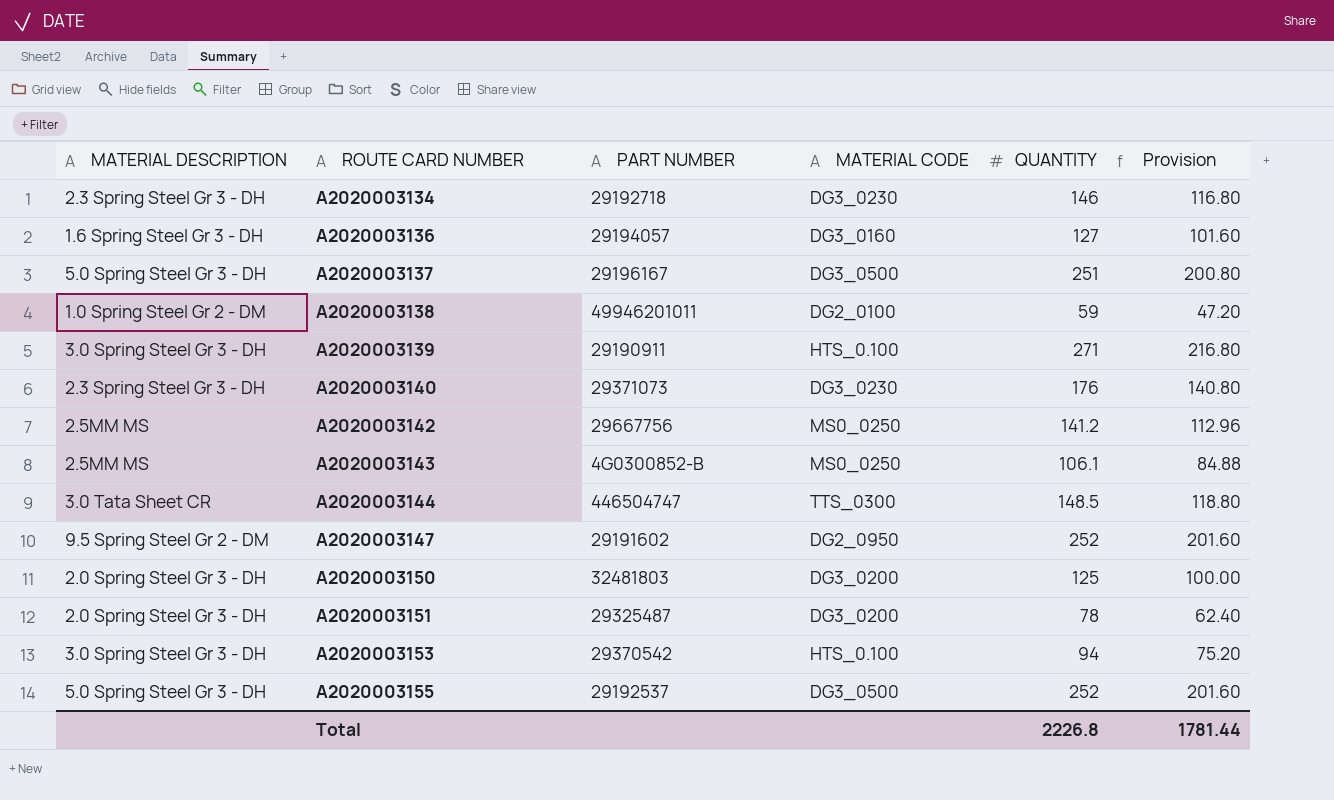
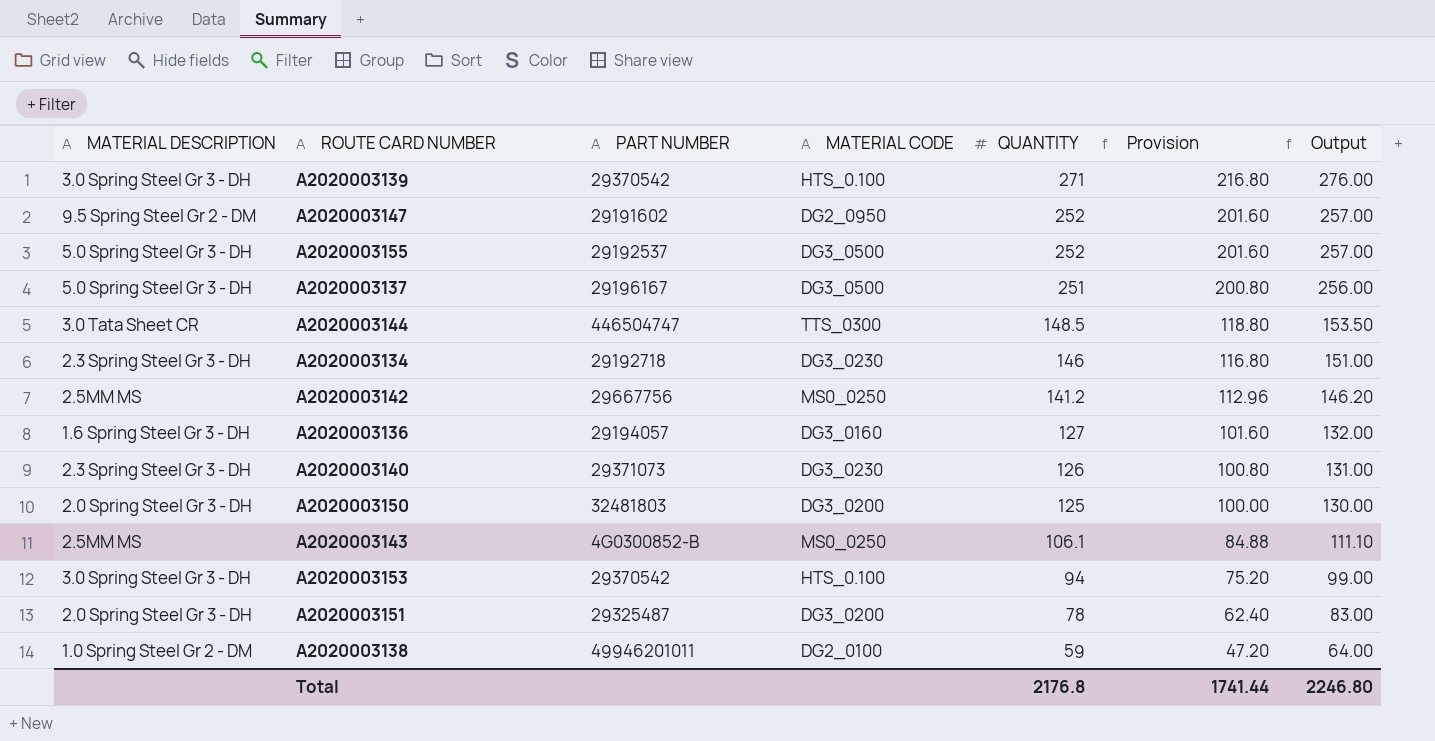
row order: ROUTE CARD NUMBER ascending -> QUANTITY descending
column Output | formula: none -> [QUANTITY] + 5
A2020003139 | PART NUMBER: 29190911 -> 29370542
A2020003140 | QUANTITY: 176 -> 126
A2020003140 | Provision: 140.80 -> 100.80
Total | QUANTITY: 2226.8 -> 2176.8
Total | Provision: 1781.44 -> 1741.44

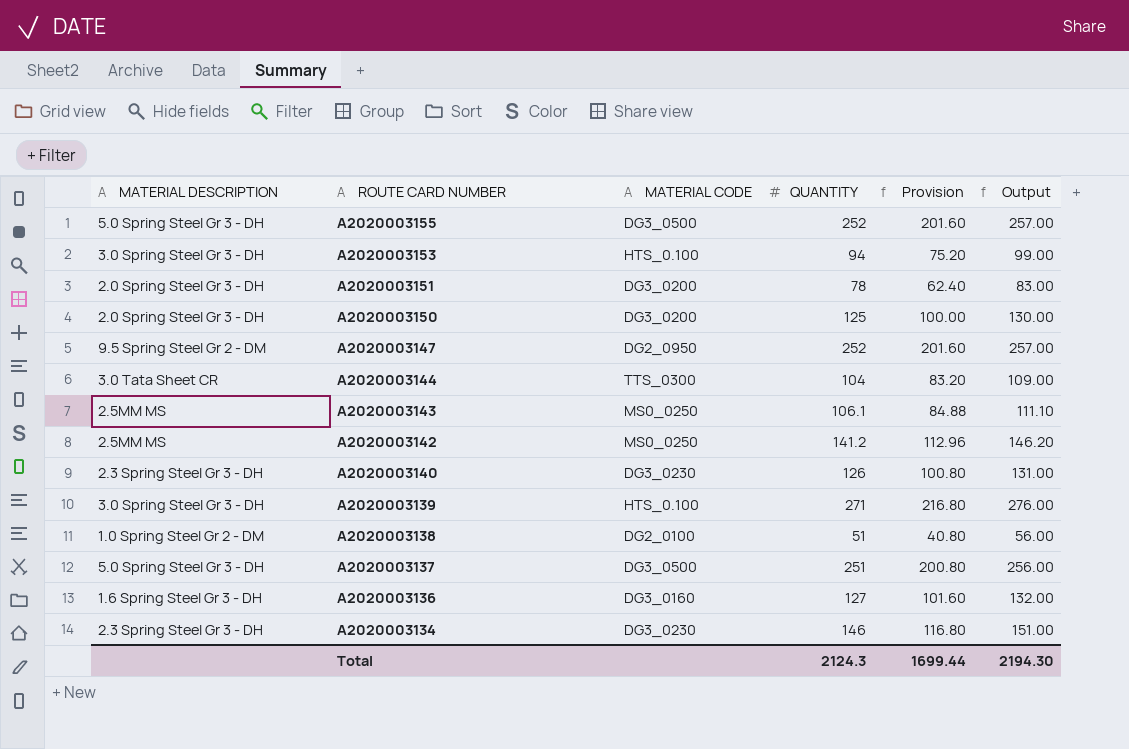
row order: QUANTITY descending -> ROUTE CARD NUMBER descending
column PART NUMBER | position: 3 -> none
A2020003144 | QUANTITY: 148.5 -> 104
A2020003144 | Provision: 118.80 -> 83.20
A2020003144 | Output: 153.50 -> 109.00
A2020003138 | QUANTITY: 59 -> 51
A2020003138 | Provision: 47.20 -> 40.80
A2020003138 | Output: 64.00 -> 56.00
Total | QUANTITY: 2176.8 -> 2124.3
Total | Provision: 1741.44 -> 1699.44
Total | Output: 2246.80 -> 2194.30

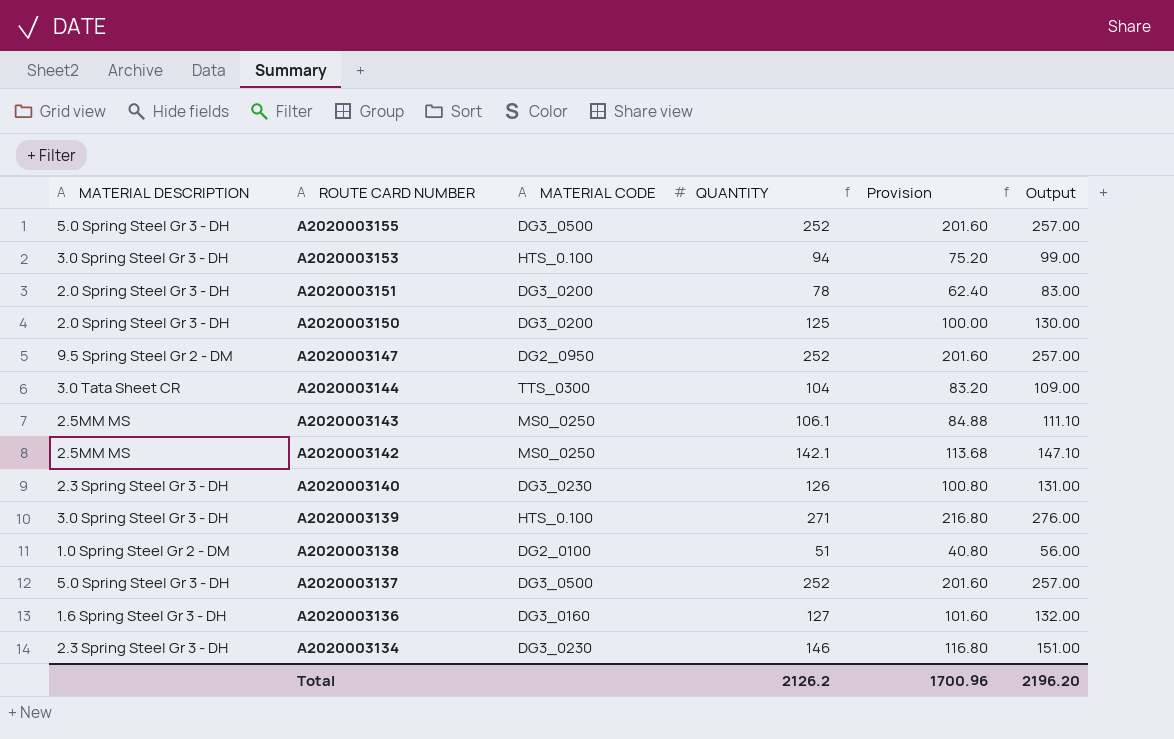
A2020003142 | QUANTITY: 141.2 -> 142.1
A2020003142 | Provision: 112.96 -> 113.68
A2020003142 | Output: 146.20 -> 147.10
A2020003137 | QUANTITY: 251 -> 252
A2020003137 | Provision: 200.80 -> 201.60
A2020003137 | Output: 256.00 -> 257.00
Total | QUANTITY: 2124.3 -> 2126.2
Total | Provision: 1699.44 -> 1700.96
Total | Output: 2194.30 -> 2196.20

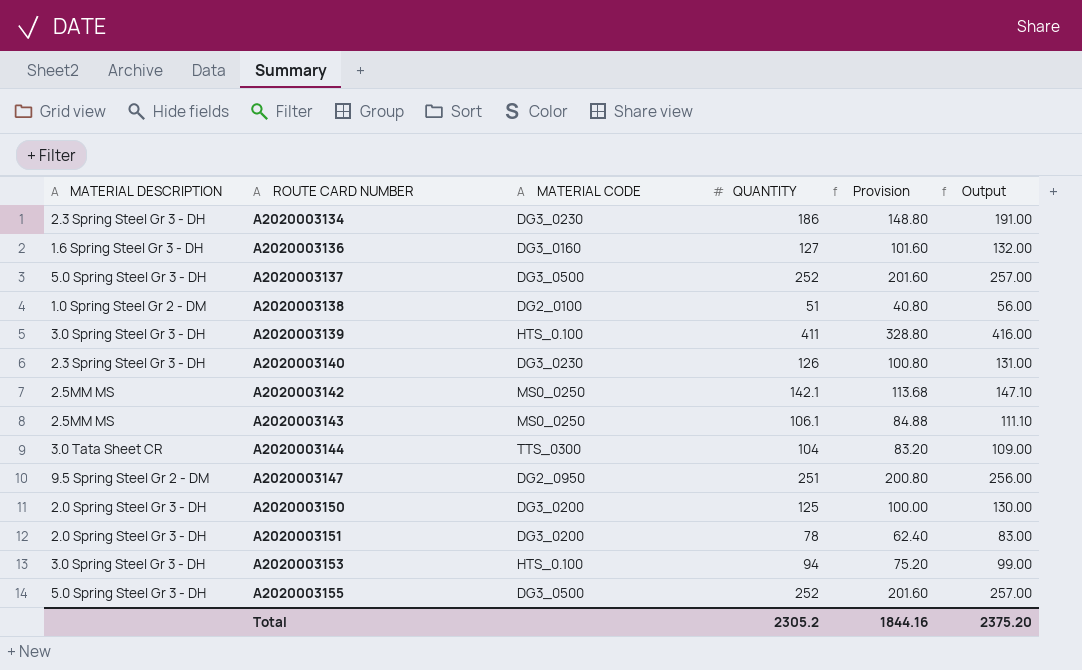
row order: ROUTE CARD NUMBER descending -> ROUTE CARD NUMBER ascending
A2020003134 | QUANTITY: 146 -> 186
A2020003134 | Provision: 116.80 -> 148.80
A2020003134 | Output: 151.00 -> 191.00
A2020003139 | QUANTITY: 271 -> 411
A2020003139 | Provision: 216.80 -> 328.80
A2020003139 | Output: 276.00 -> 416.00
A2020003147 | QUANTITY: 252 -> 251
A2020003147 | Provision: 201.60 -> 200.80
A2020003147 | Output: 257.00 -> 256.00
Total | QUANTITY: 2126.2 -> 2305.2
Total | Provision: 1700.96 -> 1844.16
Total | Output: 2196.20 -> 2375.20

